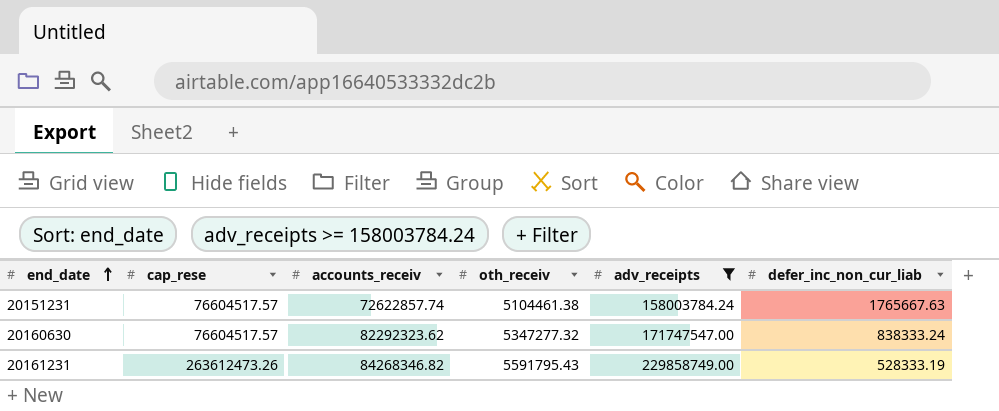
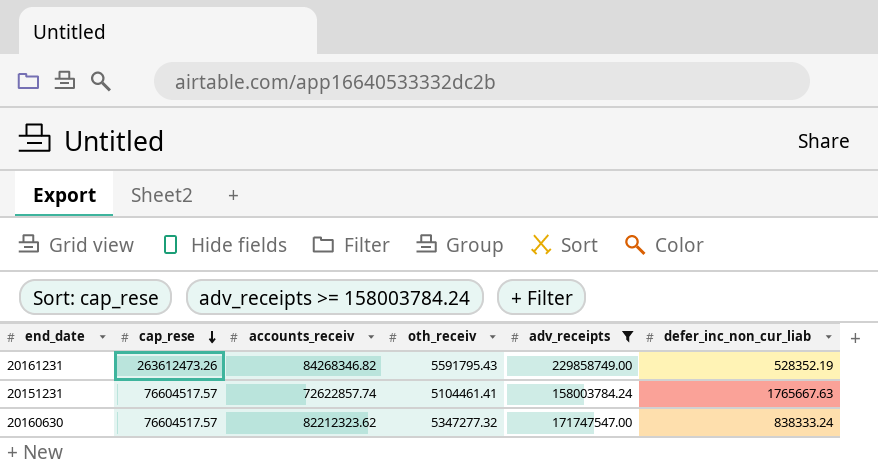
row order: end_date ascending -> cap_rese descending
20161231 | defer_inc_non_cur_liab: 528333.19 -> 528352.19
20151231 | oth_receiv: 5104461.38 -> 5104461.41
20160630 | accounts_receiv: 82292323.62 -> 82212323.62

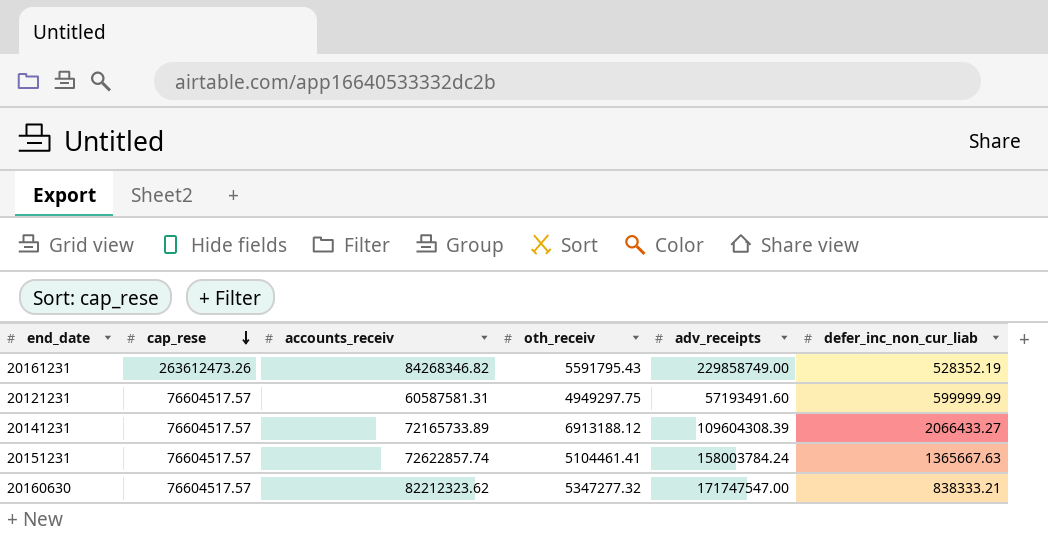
filter: adv_receipts >= 158003784.24 -> none
20151231 | defer_inc_non_cur_liab: 1765667.63 -> 1365667.63
20160630 | defer_inc_non_cur_liab: 838333.24 -> 838333.21

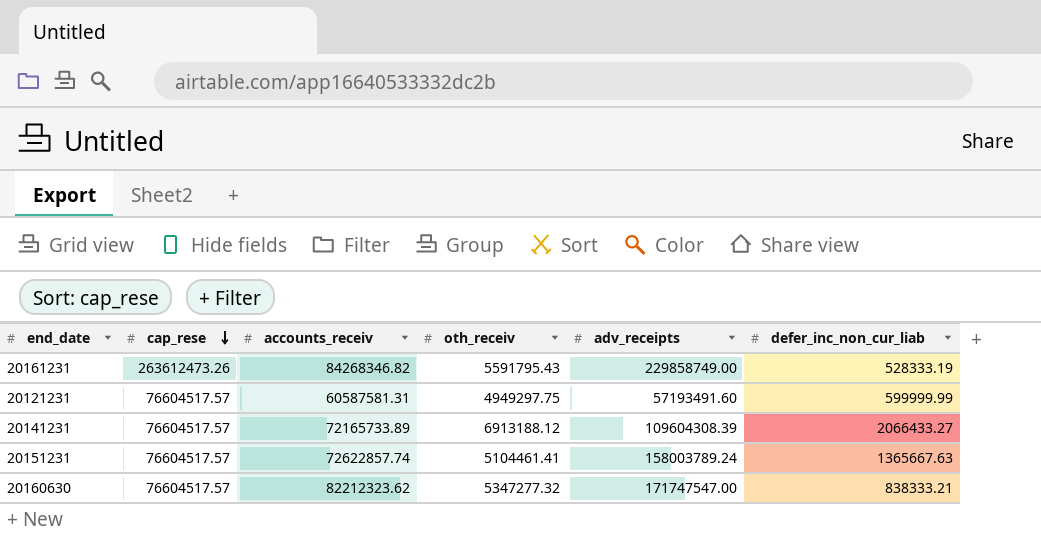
20161231 | defer_inc_non_cur_liab: 528352.19 -> 528333.19
20151231 | adv_receipts: 158003784.24 -> 158003789.24

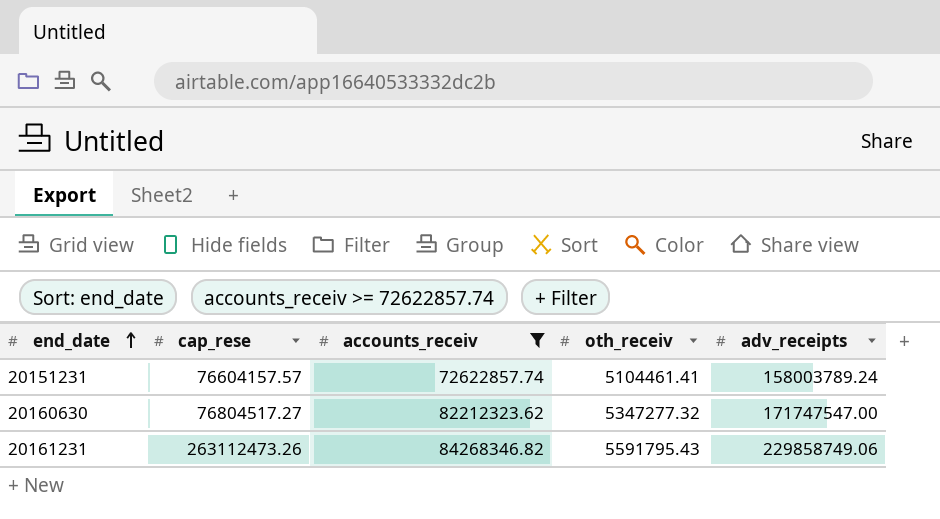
filter: none -> accounts_receiv >= 72622857.74
row order: cap_rese descending -> end_date ascending
column defer_inc_non_cur_liab | position: 6 -> none
20151231 | cap_rese: 76604517.57 -> 76604157.57
20160630 | cap_rese: 76604517.57 -> 76804517.27
20161231 | cap_rese: 263612473.26 -> 263112473.26
20161231 | adv_receipts: 229858749.00 -> 229858749.06

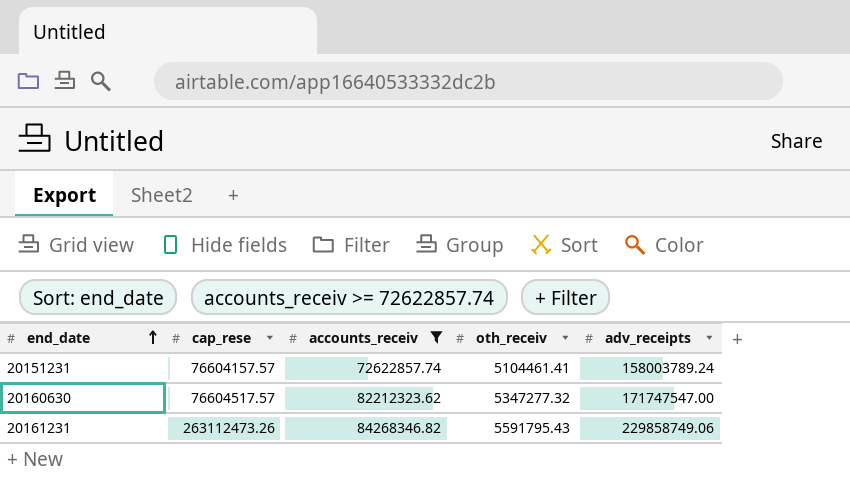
20160630 | cap_rese: 76804517.27 -> 76604517.57

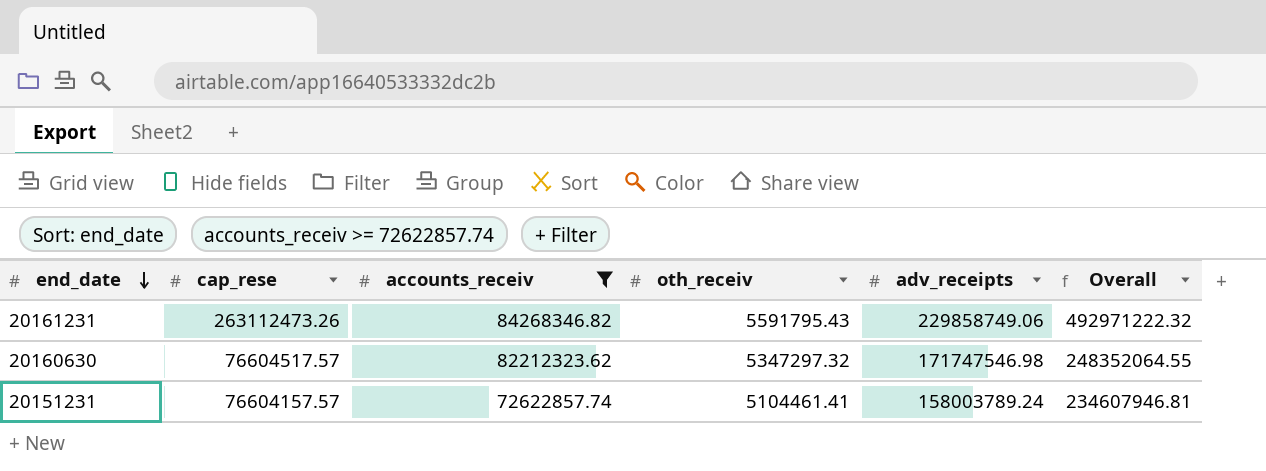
row order: end_date ascending -> end_date descending
column Overall | formula: none -> [cap_rese] + [adv_receipts]
20160630 | oth_receiv: 5347277.32 -> 5347297.32
20160630 | adv_receipts: 171747547.00 -> 171747546.98

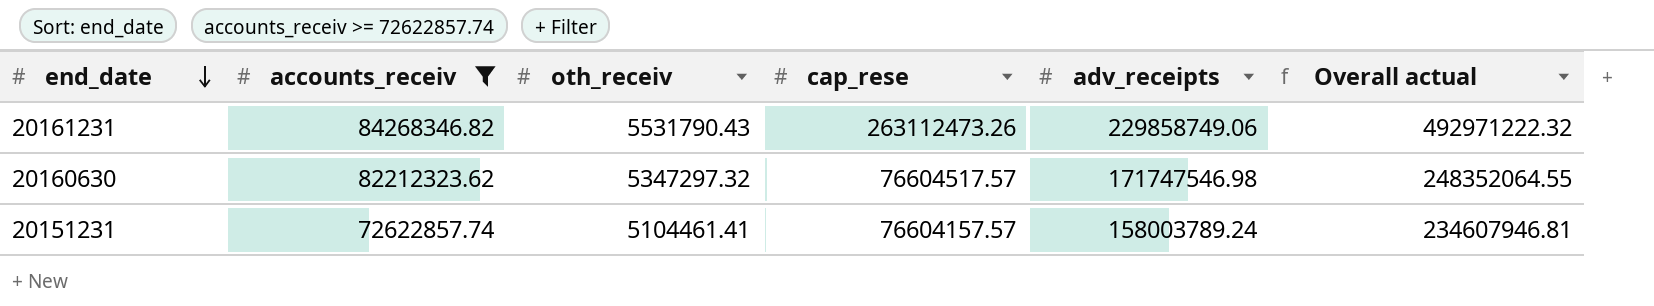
column cap_rese | position: 2 -> 4
column name: Overall -> Overall actual
20161231 | oth_receiv: 5591795.43 -> 5531790.43

